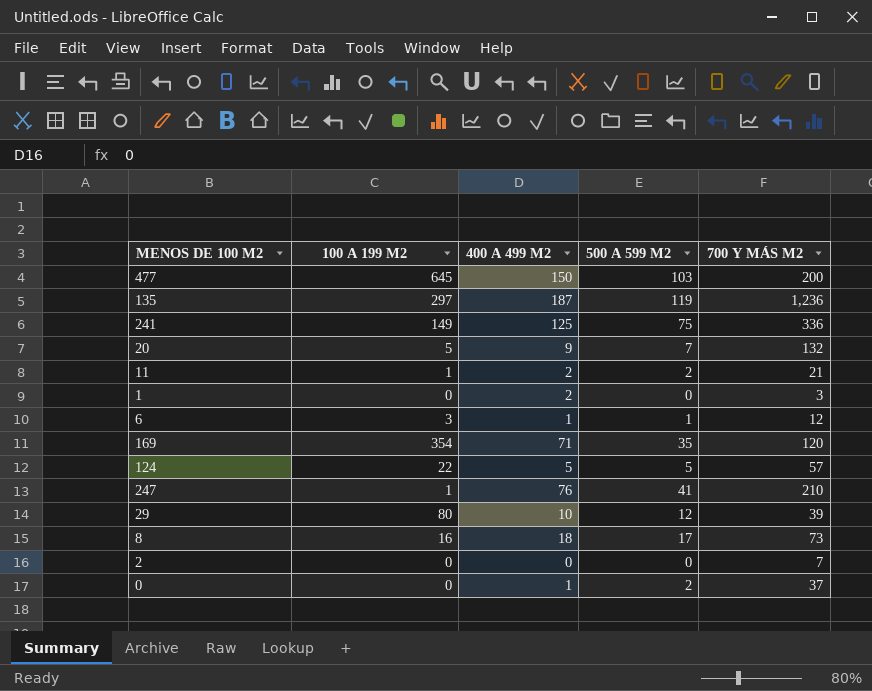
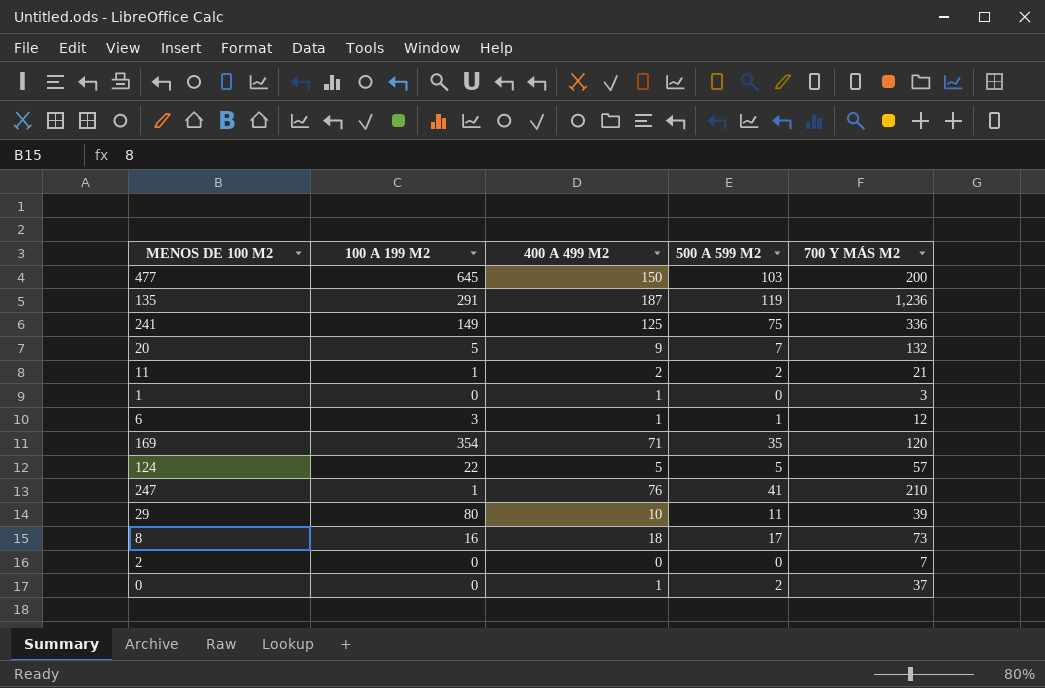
135 | 100 A 199 M2: 297 -> 291
1 | 400 A 499 M2: 2 -> 1
29 | 500 A 599 M2: 12 -> 11

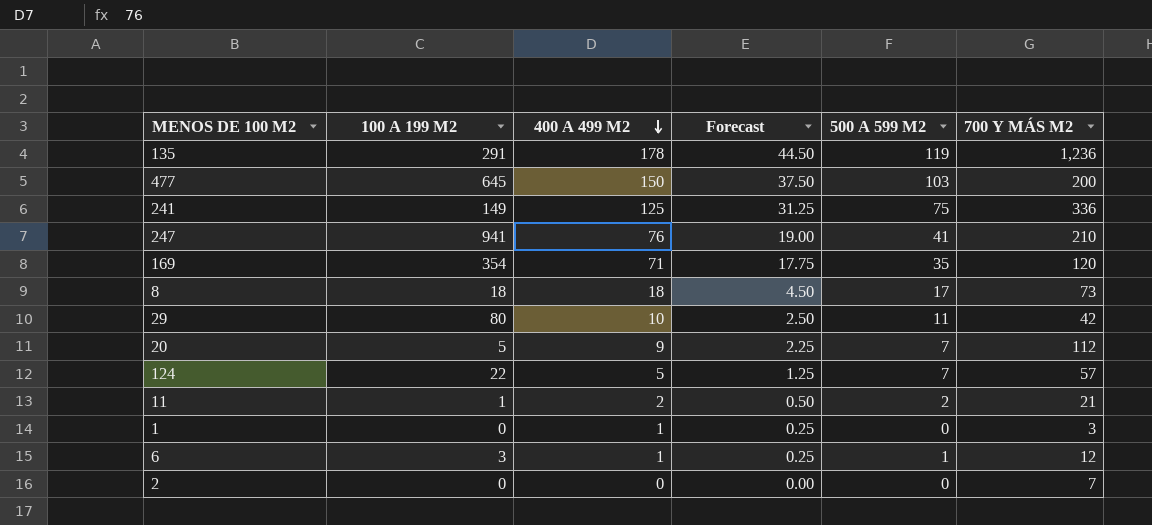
row order: none -> 400 A 499 M2 descending
column Forecast | formula: none -> [400 A 499 M2] * 0.25
row 0: 0 | 1 | 2 | 37 -> none
135 | 400 A 499 M2: 187 -> 178
247 | 100 A 199 M2: 1 -> 941
8 | 100 A 199 M2: 16 -> 18
29 | 700 Y MÁS M2: 39 -> 42
20 | 700 Y MÁS M2: 132 -> 112
124 | 500 A 599 M2: 5 -> 7

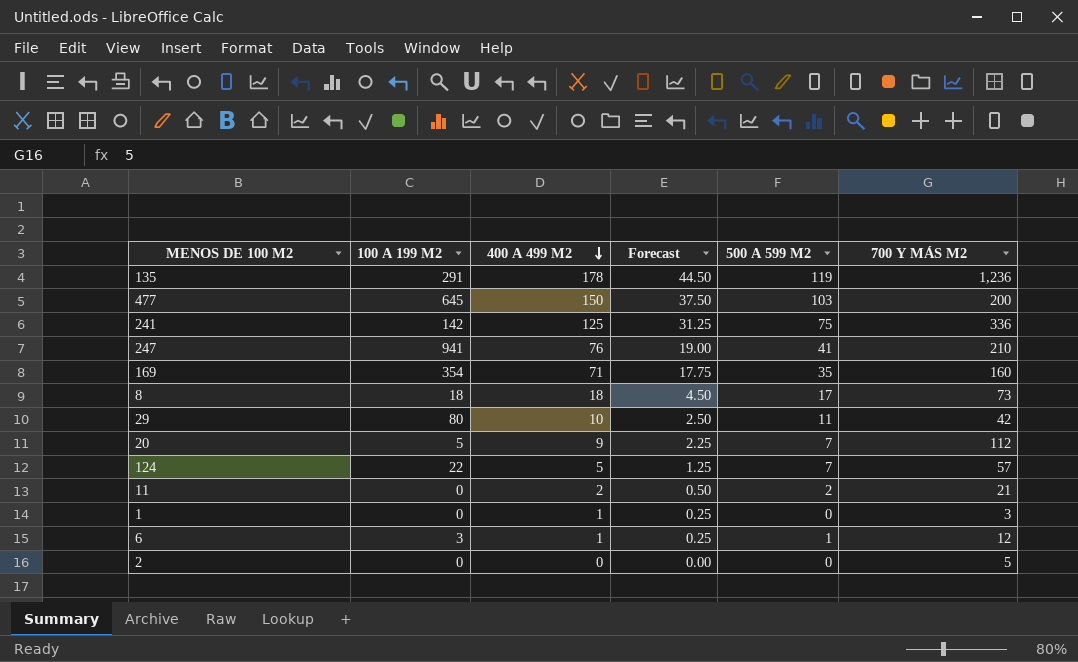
241 | 100 A 199 M2: 149 -> 142
169 | 700 Y MÁS M2: 120 -> 160
11 | 100 A 199 M2: 1 -> 0
2 | 700 Y MÁS M2: 7 -> 5

